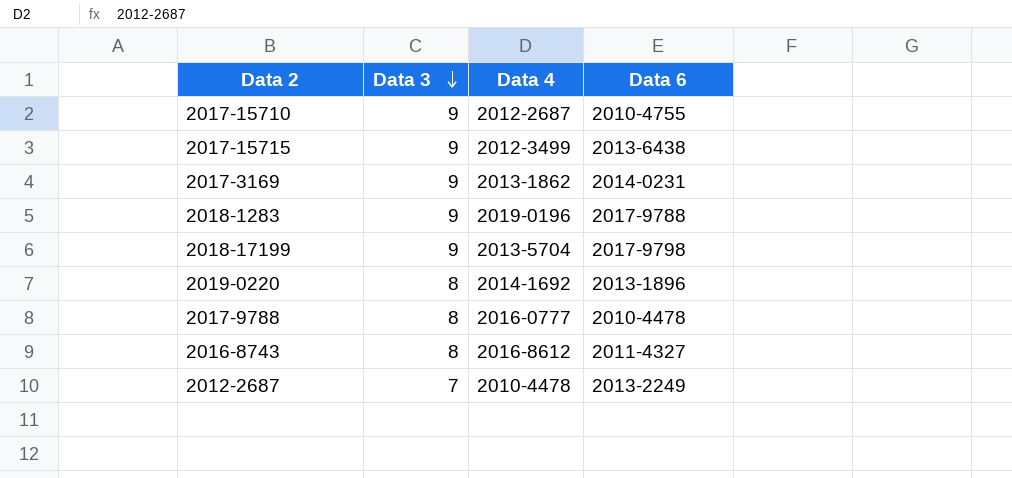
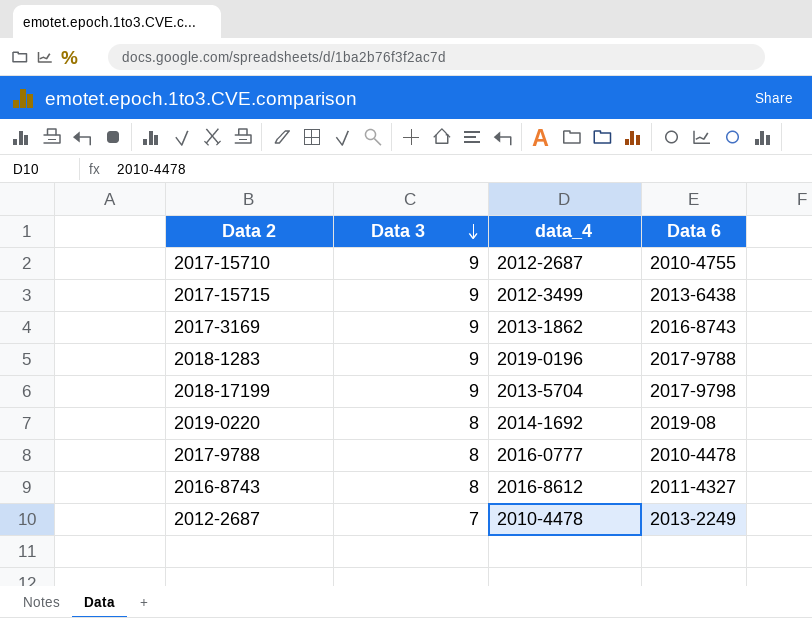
column name: Data 4 -> data_4
2017-3169 | Data 6: 2014-0231 -> 2016-8743
2019-0220 | Data 6: 2013-1896 -> 2019-08

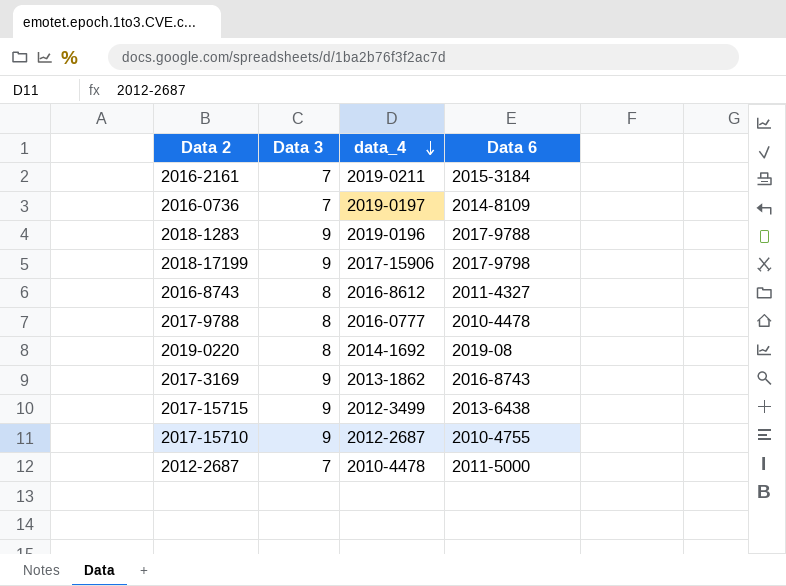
row order: Data 3 descending -> data_4 descending
row 2016-2161: none -> 7 | 2019-0211 | 2015-3184
row 2016-0736: none -> 7 | 2019-0197 | 2014-8109
2018-17199 | data_4: 2013-5704 -> 2017-15906
2012-2687 | Data 6: 2013-2249 -> 2011-5000

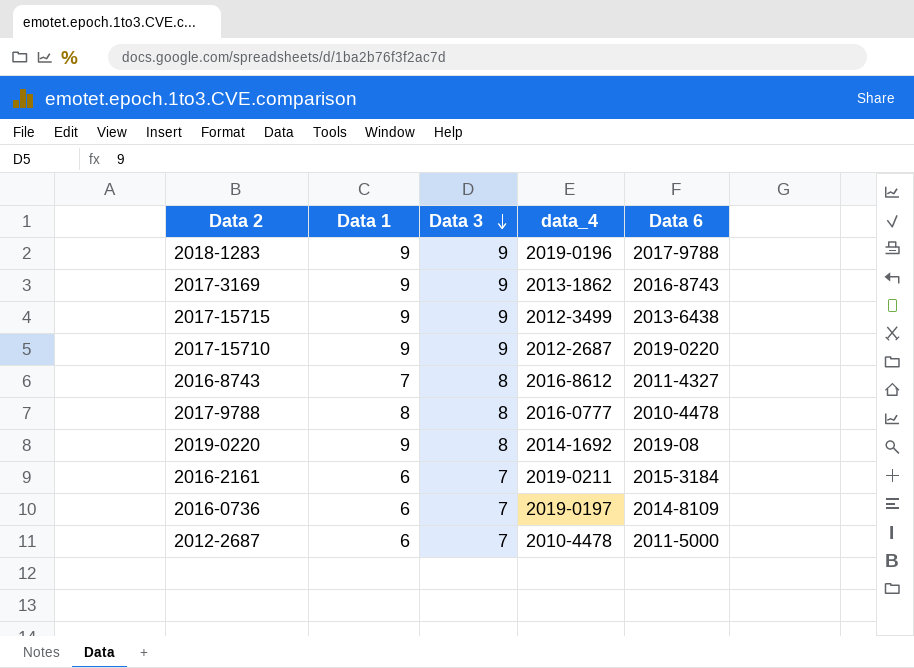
row order: data_4 descending -> Data 3 descending
column Data 1 | position: none -> 2
row 2018-17199: 9 | 2017-15906 | 2017-9798 -> none
2017-15710 | Data 6: 2010-4755 -> 2019-0220

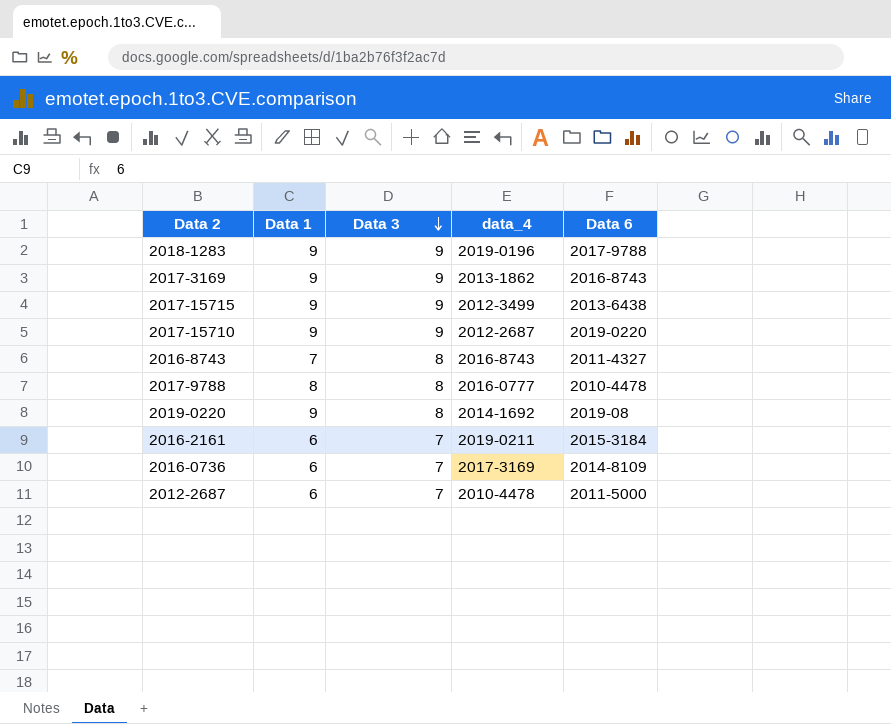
2016-8743 | data_4: 2016-8612 -> 2016-8743
2016-0736 | data_4: 2019-0197 -> 2017-3169

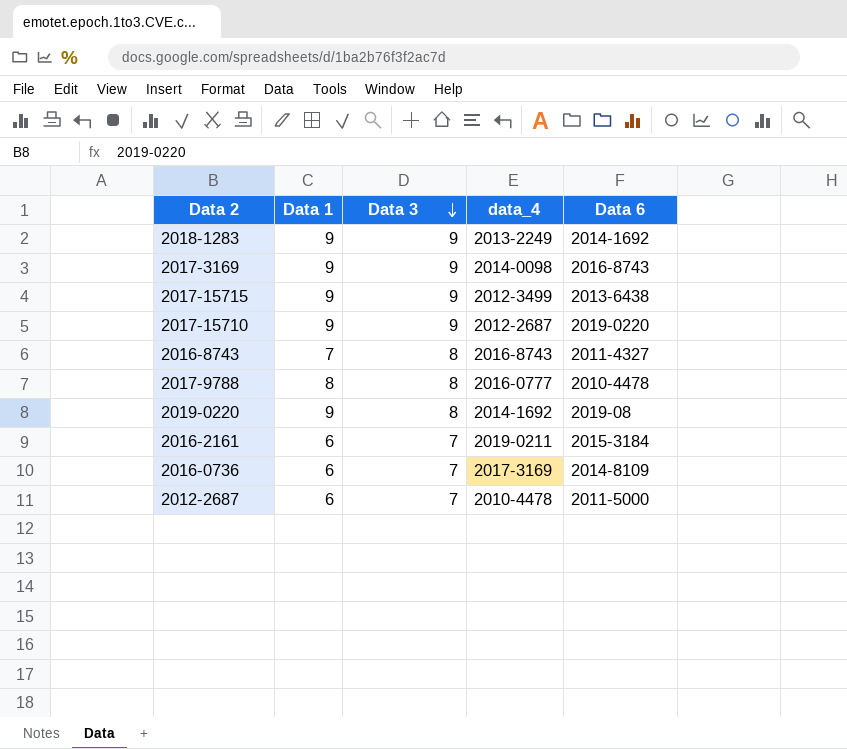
2018-1283 | data_4: 2019-0196 -> 2013-2249
2018-1283 | Data 6: 2017-9788 -> 2014-1692
2017-3169 | data_4: 2013-1862 -> 2014-0098

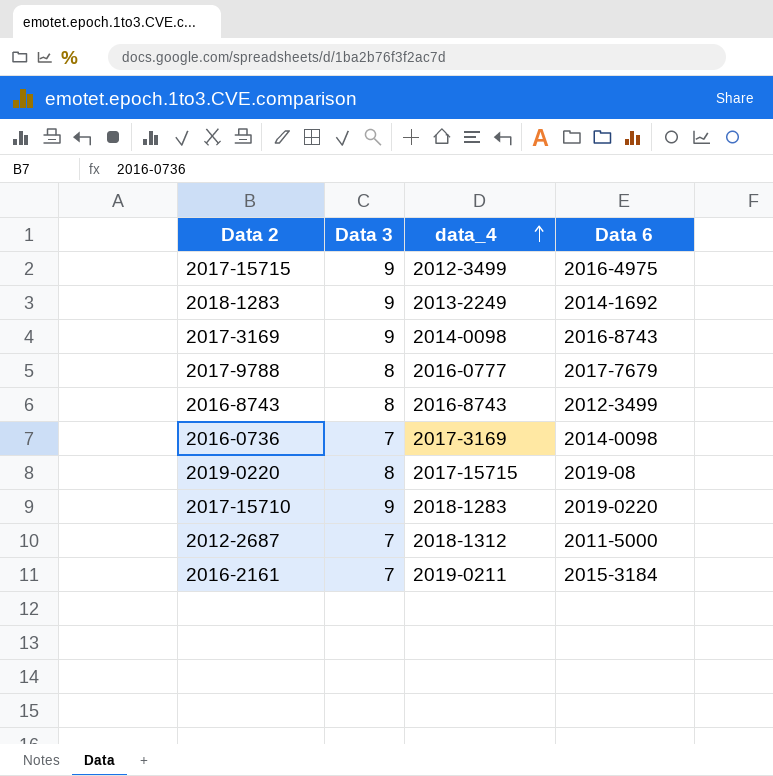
row order: Data 3 descending -> data_4 ascending
column Data 1 | position: 2 -> none
2017-15715 | Data 6: 2013-6438 -> 2016-4975
2017-9788 | Data 6: 2010-4478 -> 2017-7679
2016-8743 | Data 6: 2011-4327 -> 2012-3499
2016-0736 | Data 6: 2014-8109 -> 2014-0098
2019-0220 | data_4: 2014-1692 -> 2017-15715
2017-15710 | data_4: 2012-2687 -> 2018-1283
2012-2687 | data_4: 2010-4478 -> 2018-1312

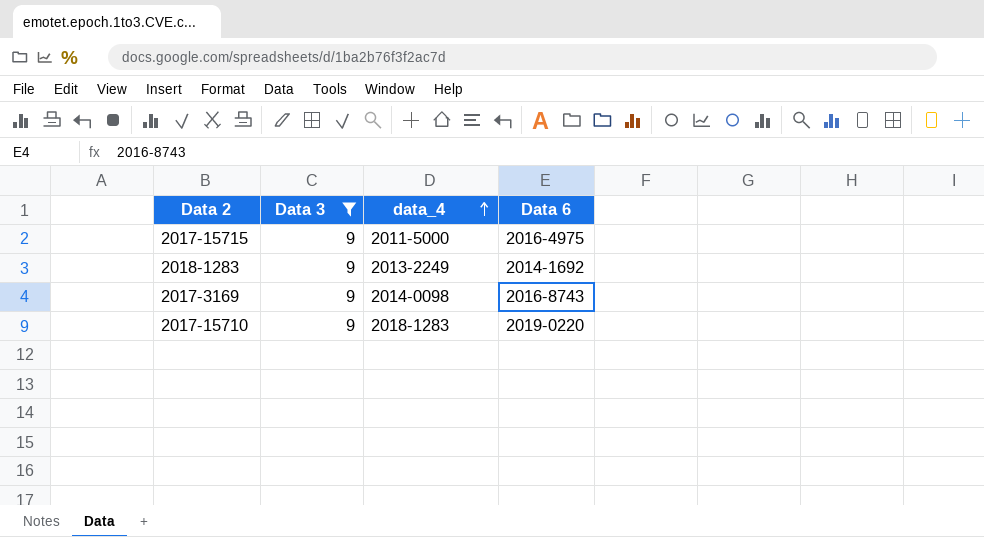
filter: none -> Data 3 = 9
2017-15715 | data_4: 2012-3499 -> 2011-5000

